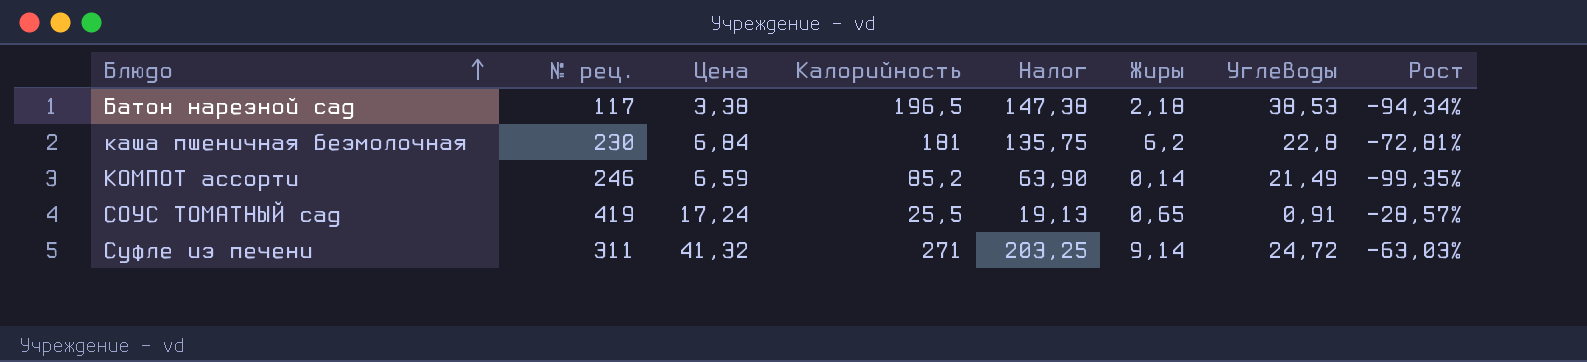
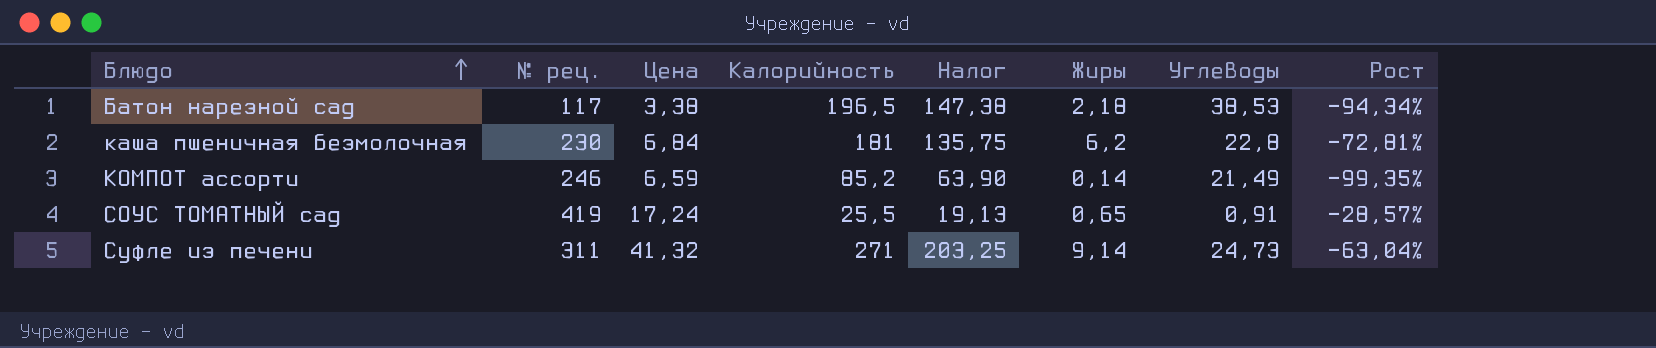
Суфле из печени | Углеводы: 24,72 -> 24,73
Суфле из печени | Рост: -63,03% -> -63,04%

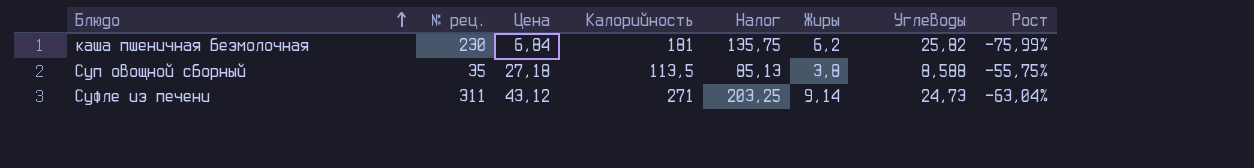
row Батон нарезной сад: 117 | 3,38 | 196,5 | 147,38 | 2,18 | 38,53 | -94,34% -> none
row КОМПОТ ассорти: 246 | 6,59 | 85,2 | 63,90 | 0,14 | 21,49 | -99,35% -> none
row СОУС ТОМАТНЫЙ сад: 419 | 17,24 | 25,5 | 19,13 | 0,65 | 0,91 | -28,57% -> none
каша пшеничная безмолочная | Углеводы: 22,8 -> 25,82
каша пшеничная безмолочная | Рост: -72,81% -> -75,99%
row Суп овощной сборный: none -> 35 | 27,18 | 113,5 | 85,13 | 3,8 | 8,588 | -55,75%
Суфле из печени | Цена: 41,32 -> 43,12

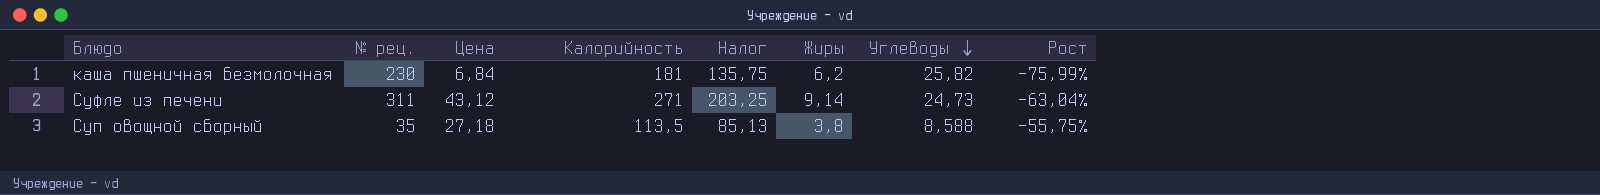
row order: Блюдо ascending -> Углеводы descending

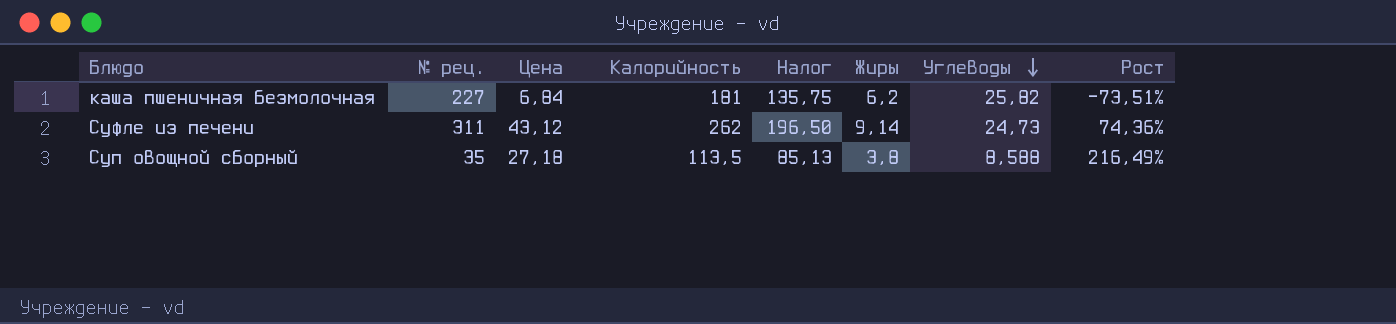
column Рост | formula: ([Жиры] - [Углеводы]) / [Углеводы] -> ([Цена] - [Углеводы]) / [Углеводы]
каша пшеничная безмолочная | № рец.: 230 -> 227
Суфле из печени | Калорийность: 271 -> 262
Суфле из печени | Налог: 203,25 -> 196,50

